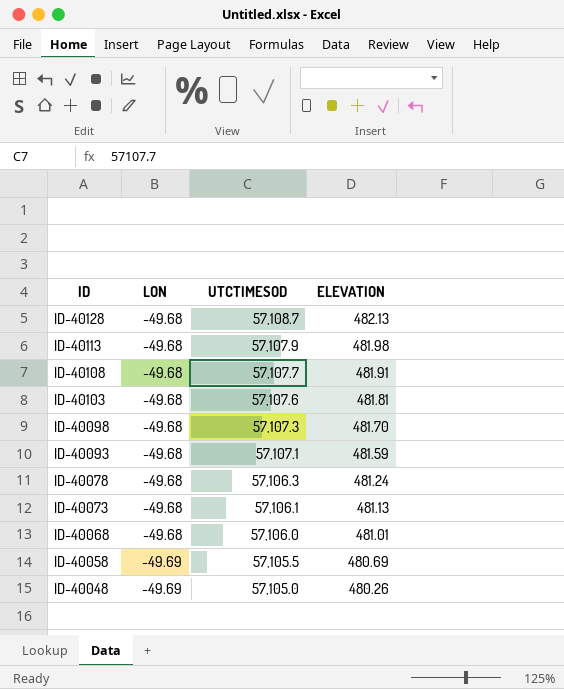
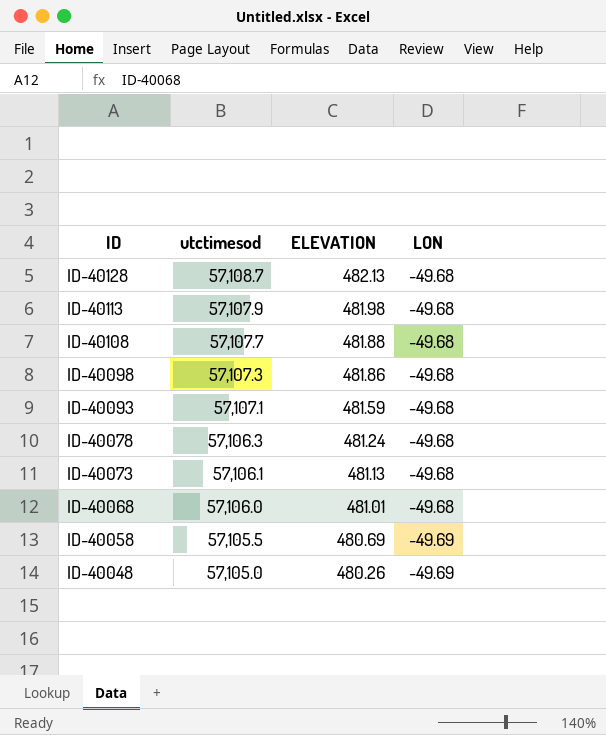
column name: UTCTIMESOD -> utctimesod
column LON | position: 2 -> 4
row ID-40103: -49.68 | 57,107.6 | 481.81 -> none
ID-40108 | ELEVATION: 481.91 -> 481.88
ID-40098 | ELEVATION: 481.70 -> 481.86

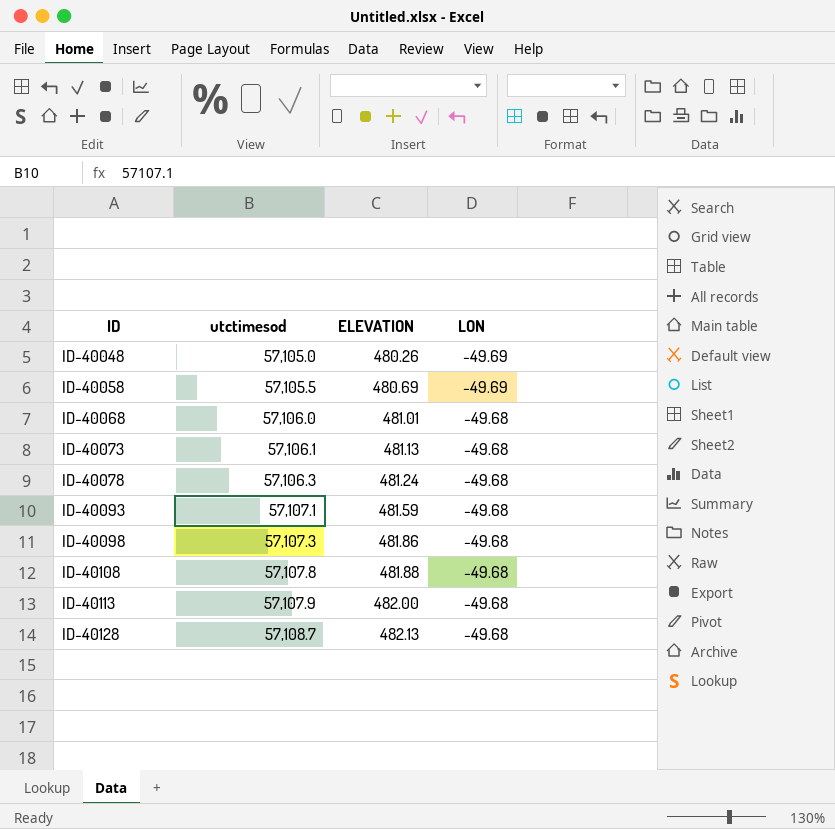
row order: ID descending -> ID ascending
ID-40108 | utctimesod: 57,107.7 -> 57,107.8
ID-40113 | ELEVATION: 481.98 -> 482.00

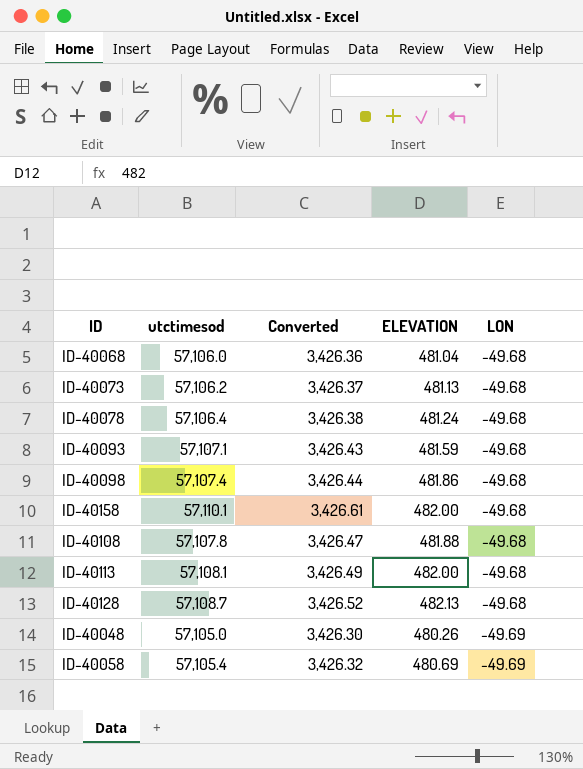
row order: ID ascending -> LON descending
column Converted | formula: none -> [utctimesod] * 0.06
ID-40068 | ELEVATION: 481.01 -> 481.04
ID-40073 | utctimesod: 57,106.1 -> 57,106.2
ID-40078 | utctimesod: 57,106.3 -> 57,106.4
ID-40098 | utctimesod: 57,107.3 -> 57,107.4
row ID-40158: none -> 57,110.1 | 3,426.61 | 482.00 | -49.68
ID-40113 | utctimesod: 57,107.9 -> 57,108.1
ID-40058 | utctimesod: 57,105.5 -> 57,105.4

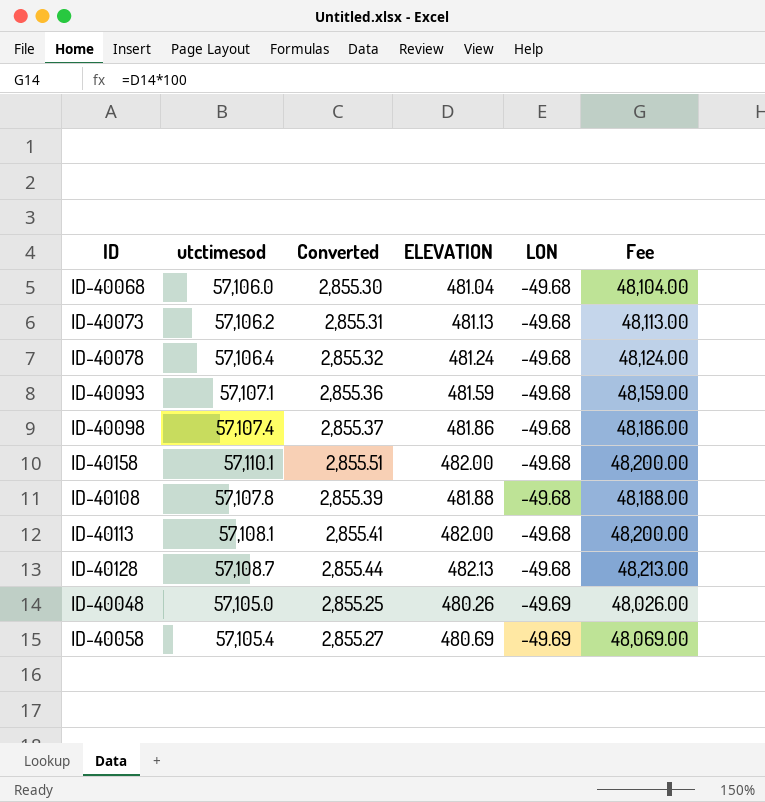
column Converted | formula: [utctimesod] * 0.06 -> [utctimesod] * 0.05
column Fee | formula: none -> [ELEVATION] * 100

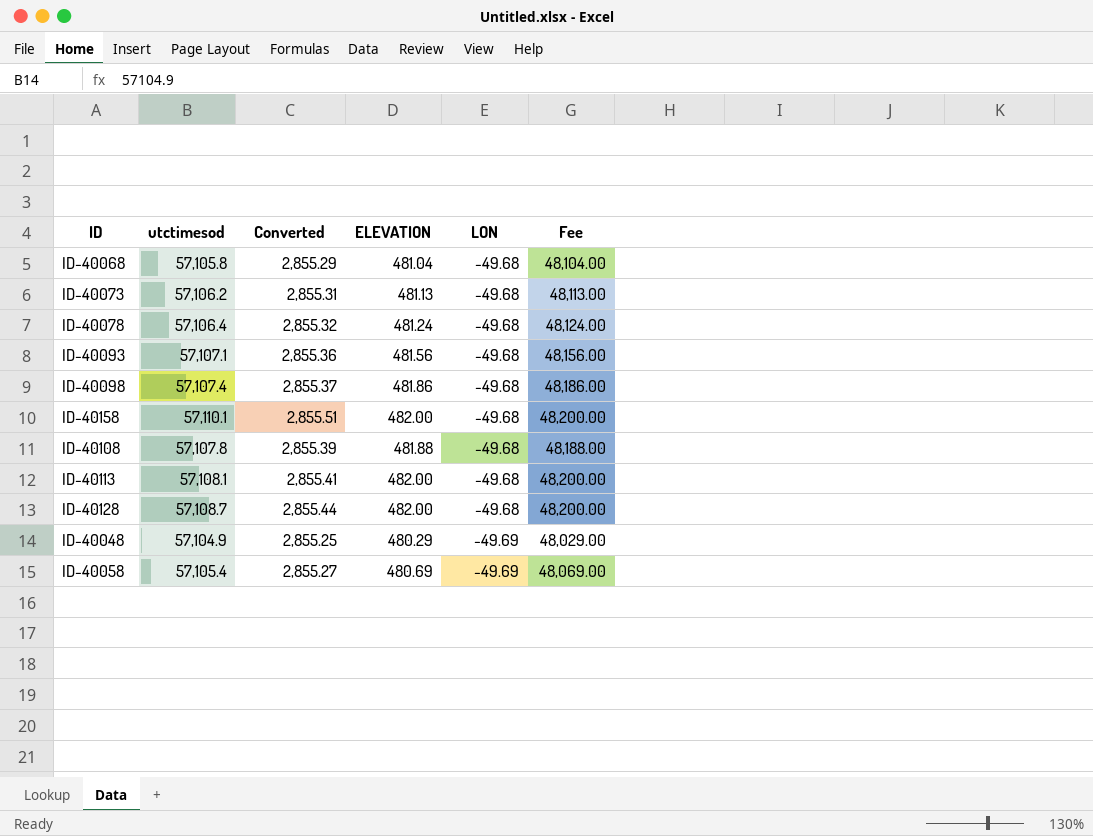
ID-40068 | utctimesod: 57,106.0 -> 57,105.8
ID-40068 | Converted: 2,855.30 -> 2,855.29
ID-40093 | ELEVATION: 481.59 -> 481.56
ID-40093 | Fee: 48,159.00 -> 48,156.00
ID-40128 | ELEVATION: 482.13 -> 482.00
ID-40128 | Fee: 48,213.00 -> 48,200.00
ID-40048 | utctimesod: 57,105.0 -> 57,104.9
ID-40048 | ELEVATION: 480.26 -> 480.29
ID-40048 | Fee: 48,026.00 -> 48,029.00

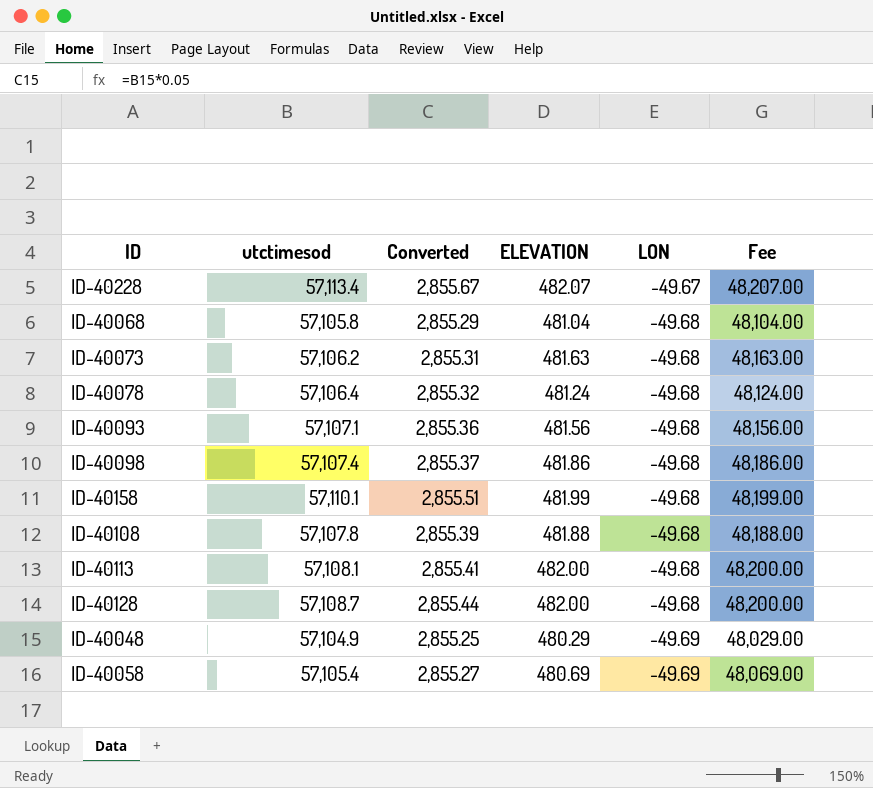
row ID-40228: none -> 57,113.4 | 2,855.67 | 482.07 | -49.67 | 48,207.00
ID-40073 | ELEVATION: 481.13 -> 481.63
ID-40073 | Fee: 48,113.00 -> 48,163.00
ID-40158 | ELEVATION: 482.00 -> 481.99
ID-40158 | Fee: 48,200.00 -> 48,199.00

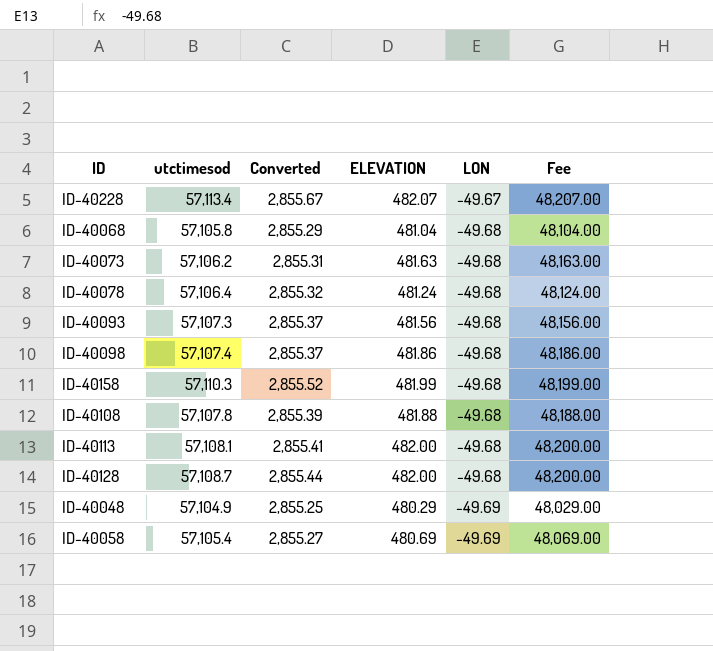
ID-40093 | utctimesod: 57,107.1 -> 57,107.3
ID-40093 | Converted: 2,855.36 -> 2,855.37
ID-40158 | utctimesod: 57,110.1 -> 57,110.3
ID-40158 | Converted: 2,855.51 -> 2,855.52

